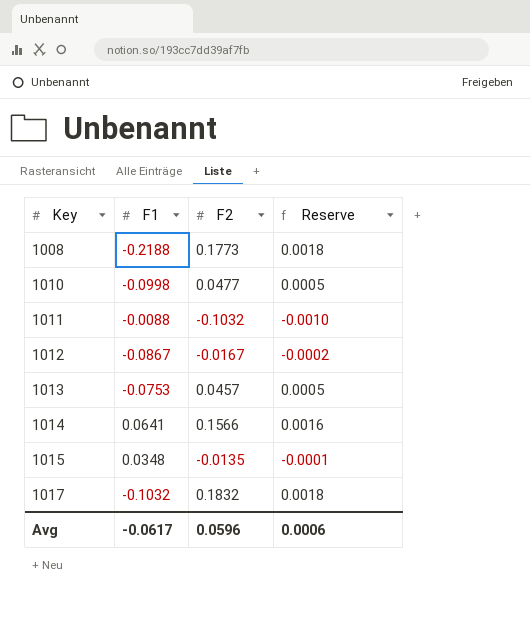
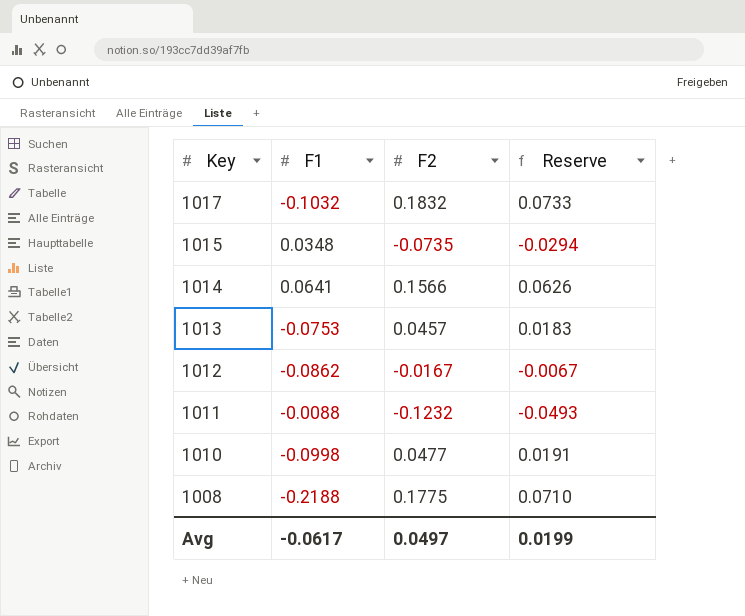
row order: Key ascending -> Key descending
column Reserve | formula: [F2] * 0.01 -> [F2] * 0.4
1015 | F2: -0.0135 -> -0.0735
1012 | F1: -0.0867 -> -0.0862
1011 | F2: -0.1032 -> -0.1232
1008 | F2: 0.1773 -> 0.1775
Avg | F2: 0.0596 -> 0.0497
Avg | Reserve: 0.0006 -> 0.0199

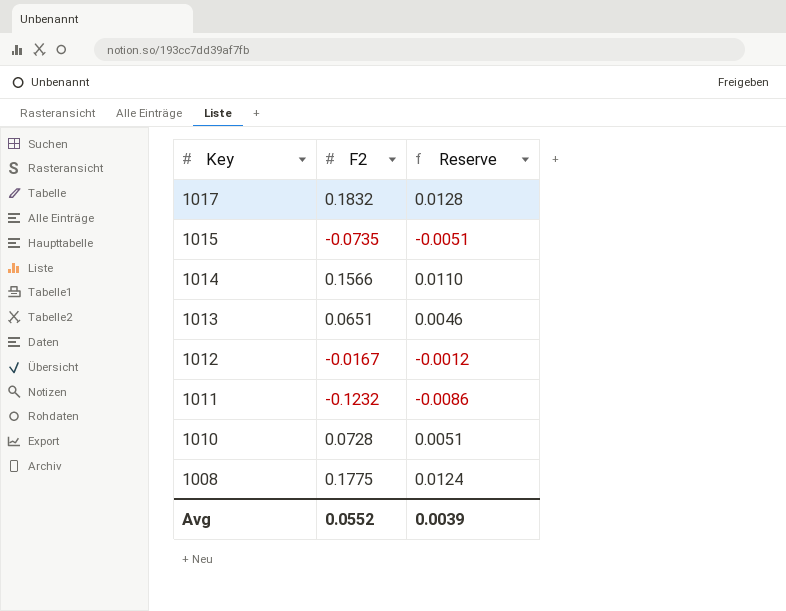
column F1 | position: 2 -> none
column Reserve | formula: [F2] * 0.4 -> [F2] * 0.07
1013 | F2: 0.0457 -> 0.0651
1010 | F2: 0.0477 -> 0.0728
Avg | F2: 0.0497 -> 0.0552
Avg | Reserve: 0.0199 -> 0.0039

